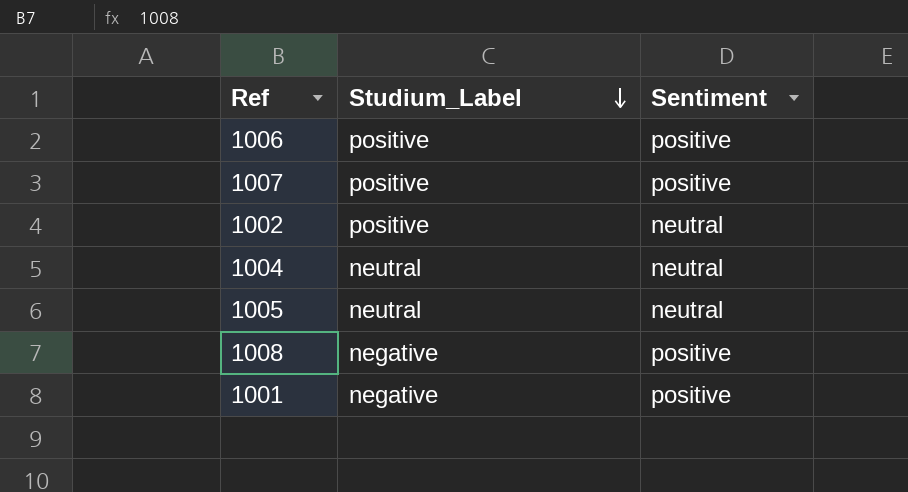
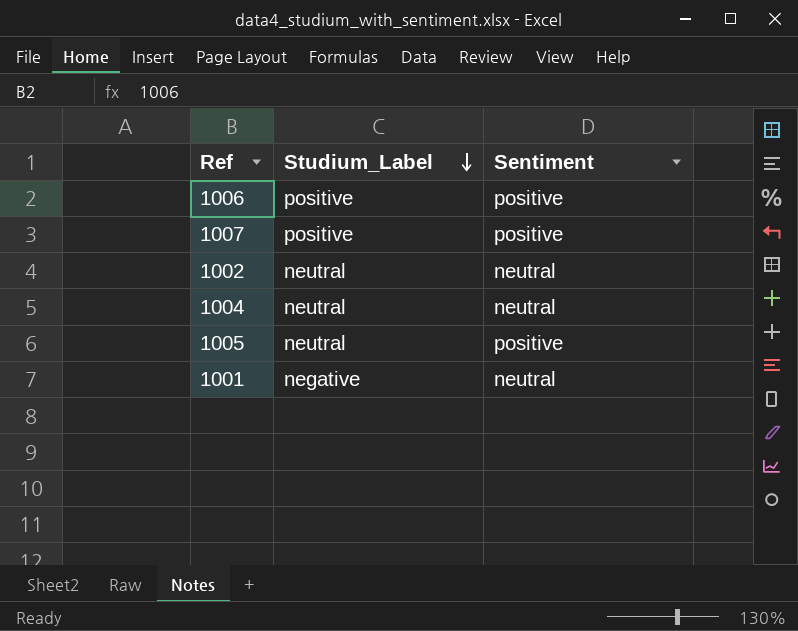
row 1008: negative | positive -> none
1002 | Studium_Label: positive -> neutral
1005 | Sentiment: neutral -> positive
1001 | Sentiment: positive -> neutral

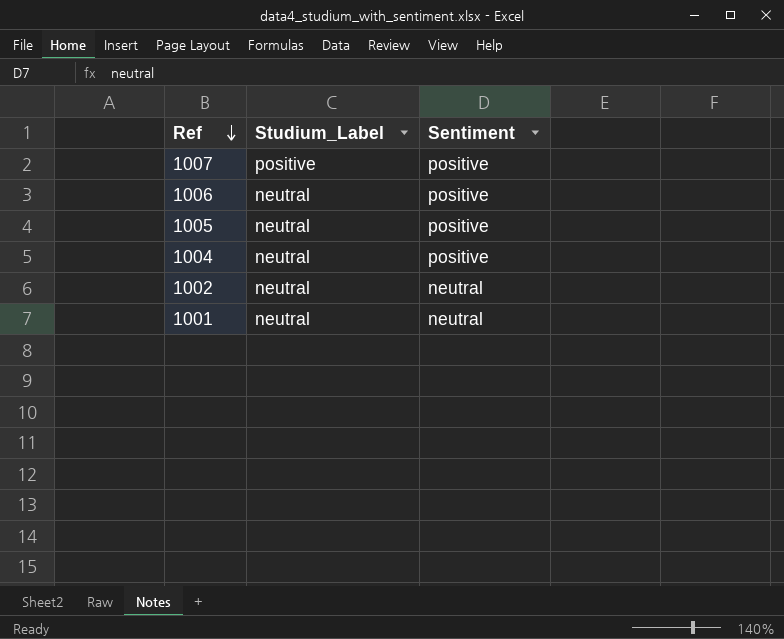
row order: Studium_Label descending -> Ref descending
1006 | Studium_Label: positive -> neutral
1004 | Sentiment: neutral -> positive
1001 | Studium_Label: negative -> neutral

